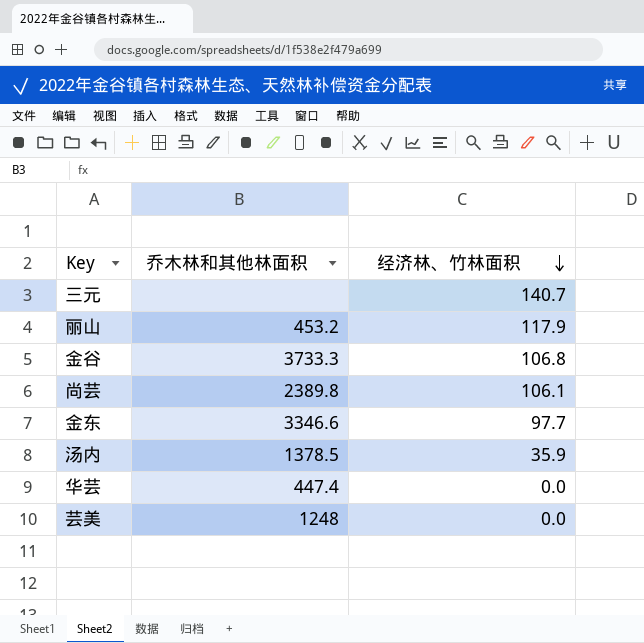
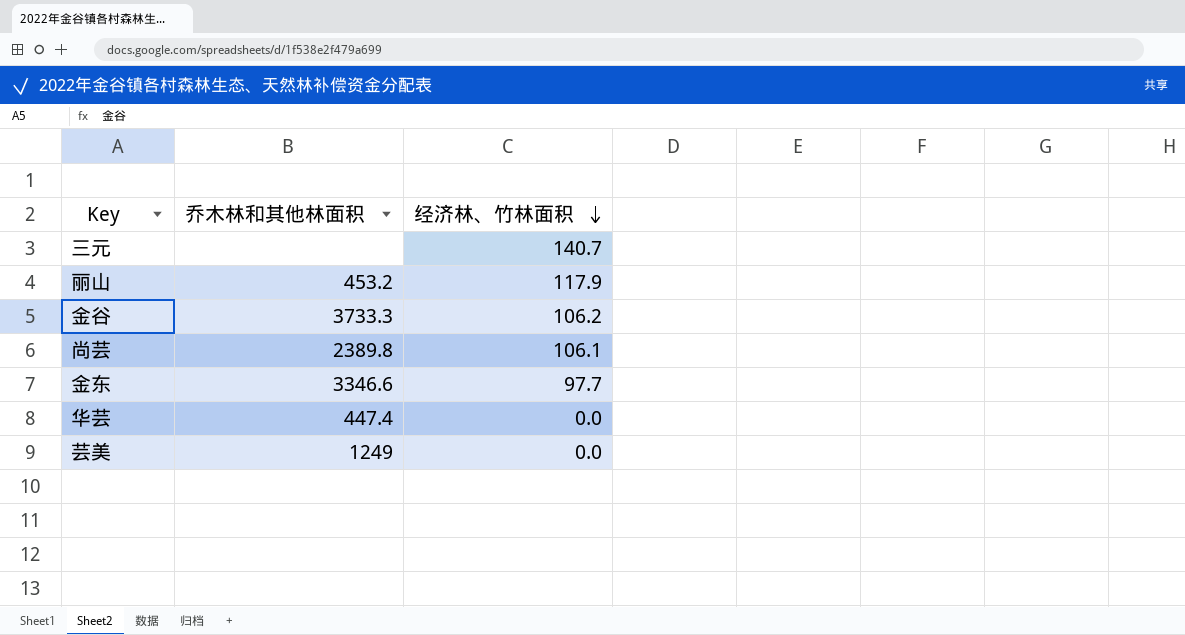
row 汤内: 1378.5 | 35.9 -> none
金谷 | 经济林、竹林面积: 106.8 -> 106.2
芸美 | 乔木林和其他林面积: 1248 -> 1249

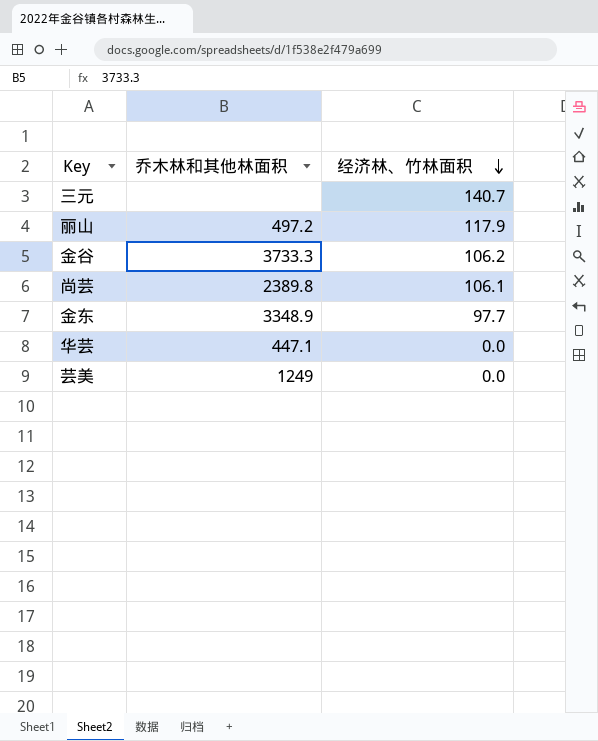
丽山 | 乔木林和其他林面积: 453.2 -> 497.2
金东 | 乔木林和其他林面积: 3346.6 -> 3348.9
华芸 | 乔木林和其他林面积: 447.4 -> 447.1

